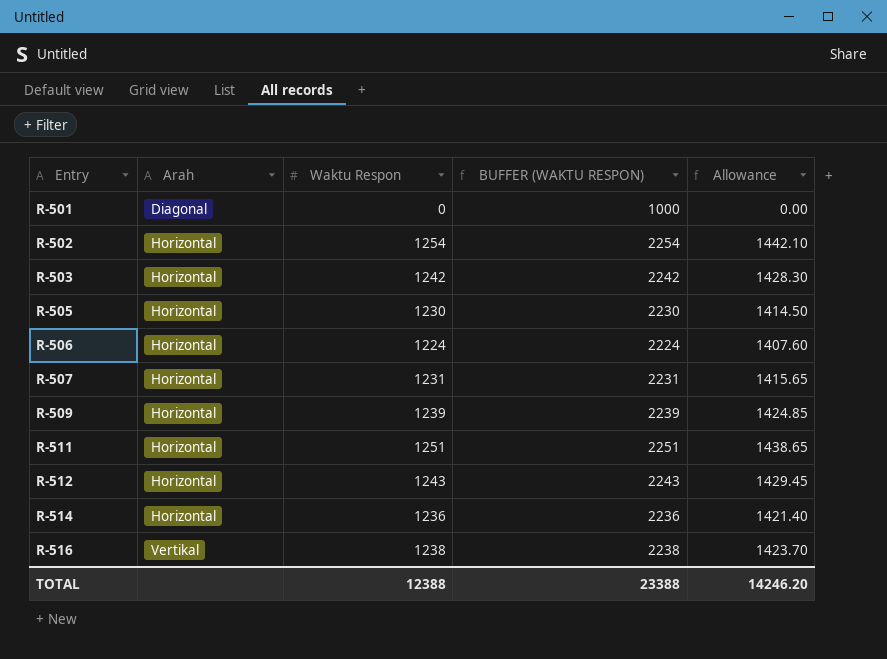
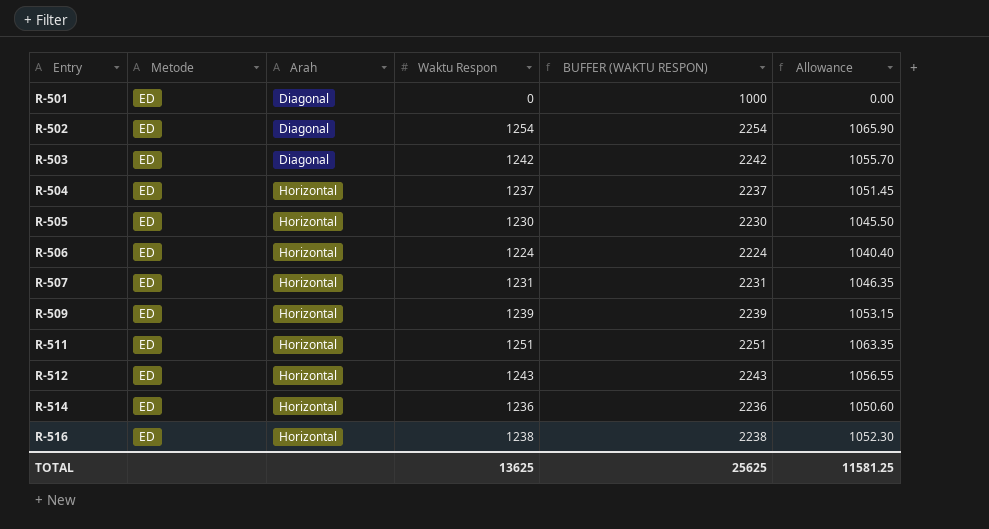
column Metode | position: none -> 2
column Allowance | formula: [Waktu Respon] * 1.15 -> [Waktu Respon] * 0.85
R-502 | Arah: Horizontal -> Diagonal
R-503 | Arah: Horizontal -> Diagonal
row R-504: none -> ED | Horizontal | 1237 | 2237 | 1051.45
R-516 | Arah: Vertikal -> Horizontal
TOTAL | Waktu Respon: 12388 -> 13625
TOTAL | BUFFER (WAKTU RESPON): 23388 -> 25625
TOTAL | Allowance: 14246.20 -> 11581.25

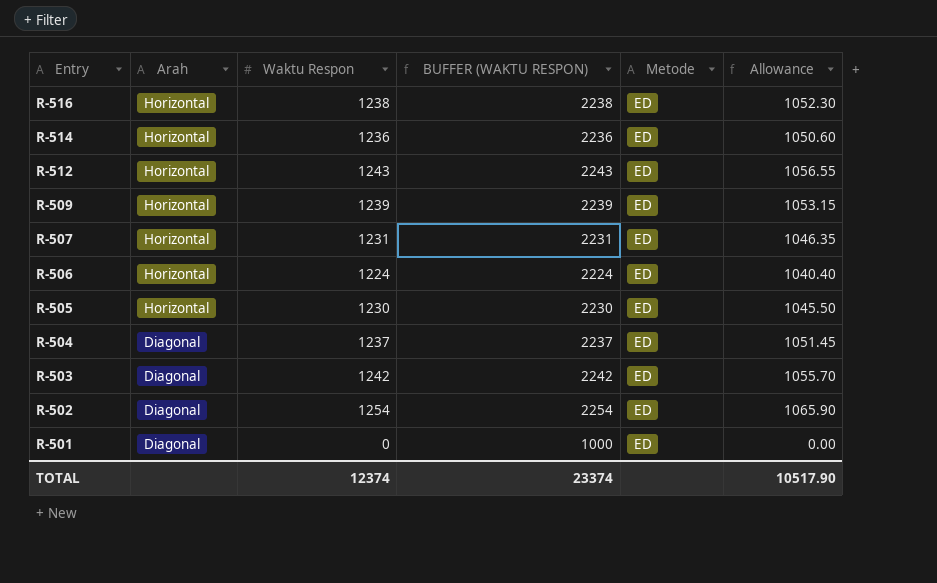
row order: Entry ascending -> Entry descending
column Metode | position: 2 -> 5
row R-511: ED | Horizontal | 1251 | 2251 | 1063.35 -> none
R-504 | Arah: Horizontal -> Diagonal
TOTAL | Waktu Respon: 13625 -> 12374
TOTAL | BUFFER (WAKTU RESPON): 25625 -> 23374
TOTAL | Allowance: 11581.25 -> 10517.90

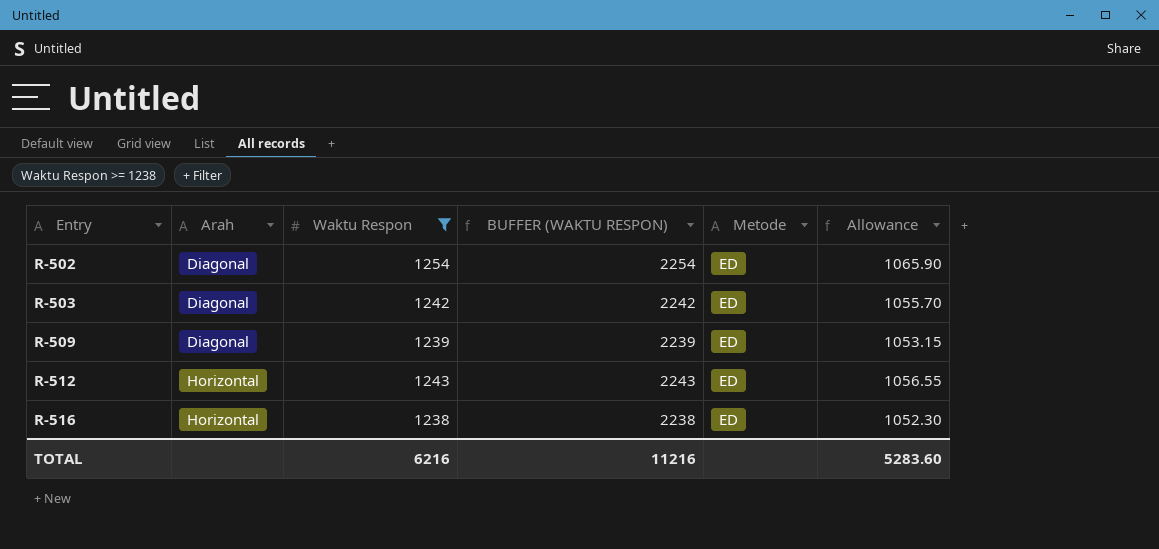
filter: none -> Waktu Respon >= 1238
row order: Entry descending -> Entry ascending
R-509 | Arah: Horizontal -> Diagonal
TOTAL | Waktu Respon: 12374 -> 6216
TOTAL | BUFFER (WAKTU RESPON): 23374 -> 11216
TOTAL | Allowance: 10517.90 -> 5283.60

